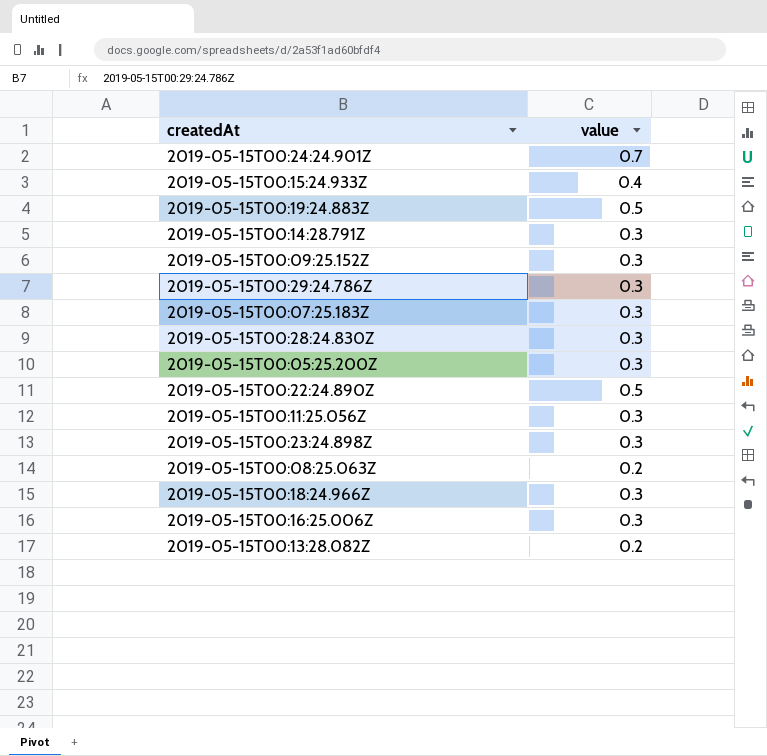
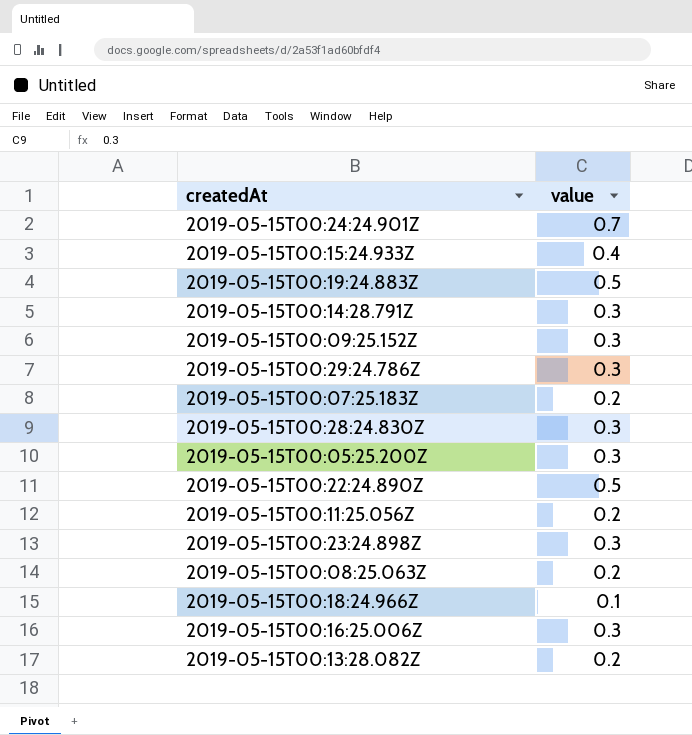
2019-05-15T00:07:25.183Z | value: 0.3 -> 0.2
2019-05-15T00:11:25.056Z | value: 0.3 -> 0.2
2019-05-15T00:18:24.966Z | value: 0.3 -> 0.1

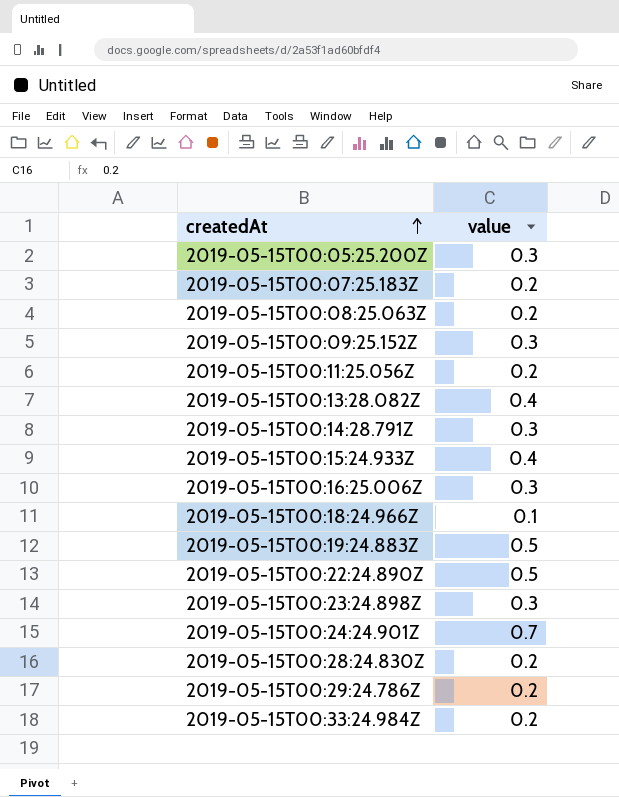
row order: none -> createdAt ascending
2019-05-15T00:13:28.082Z | value: 0.2 -> 0.4
2019-05-15T00:28:24.830Z | value: 0.3 -> 0.2
2019-05-15T00:29:24.786Z | value: 0.3 -> 0.2
row 2019-05-15T00:33:24.984Z: none -> 0.2

